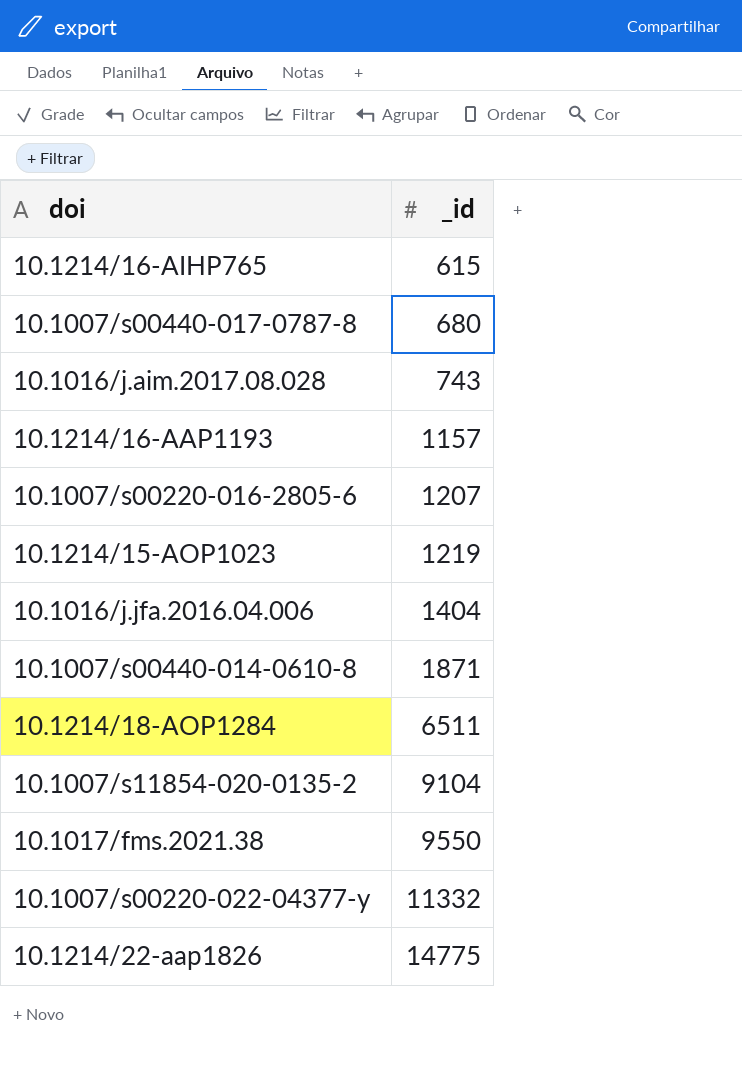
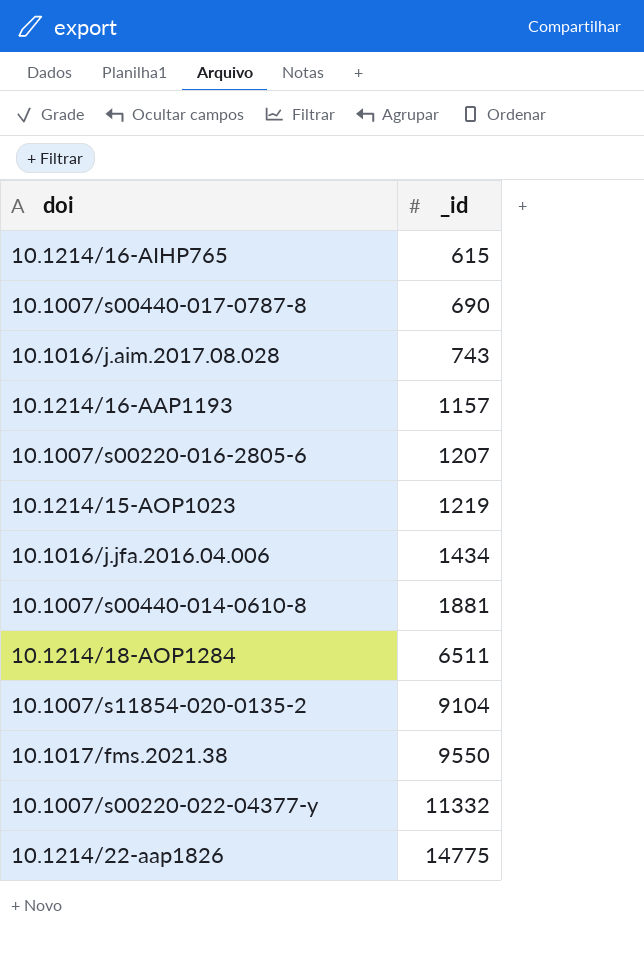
10.1007/s00440-017-0787-8 | _id: 680 -> 690
10.1016/j.jfa.2016.04.006 | _id: 1404 -> 1434
10.1007/s00440-014-0610-8 | _id: 1871 -> 1881

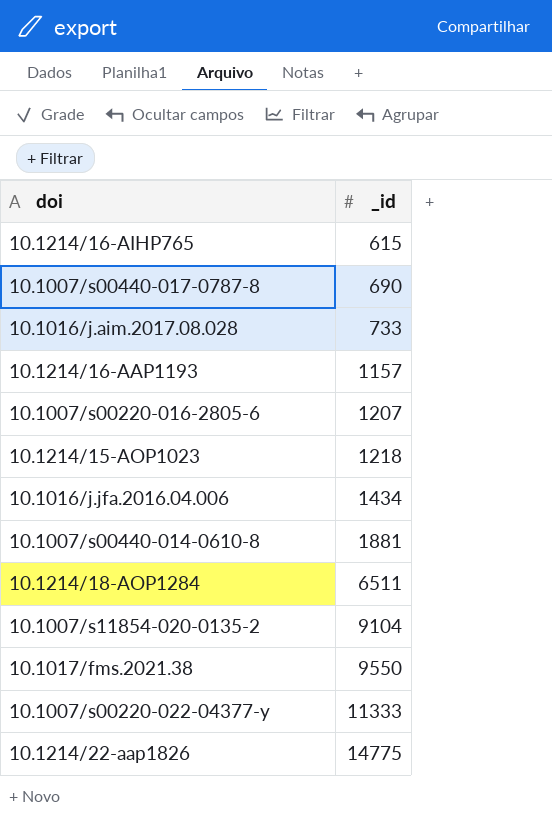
10.1016/j.aim.2017.08.028 | _id: 743 -> 733
10.1214/15-AOP1023 | _id: 1219 -> 1218
10.1007/s00220-022-04377-y | _id: 11332 -> 11333

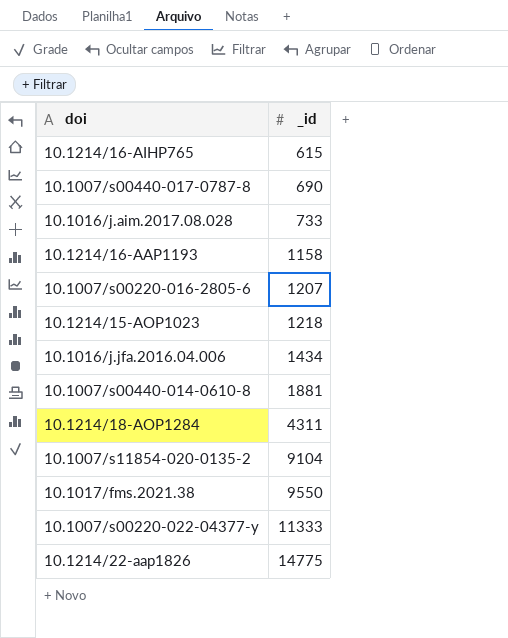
10.1214/16-AAP1193 | _id: 1157 -> 1158
10.1214/18-AOP1284 | _id: 6511 -> 4311

